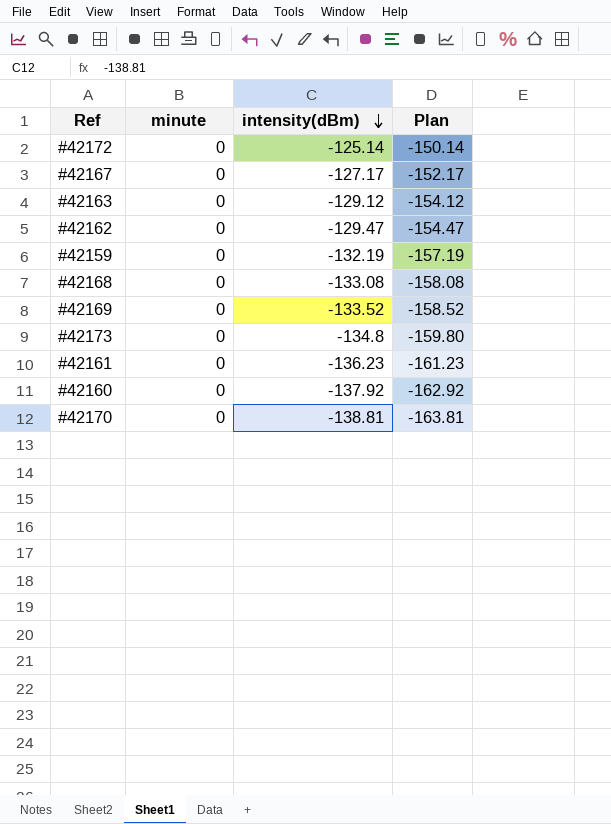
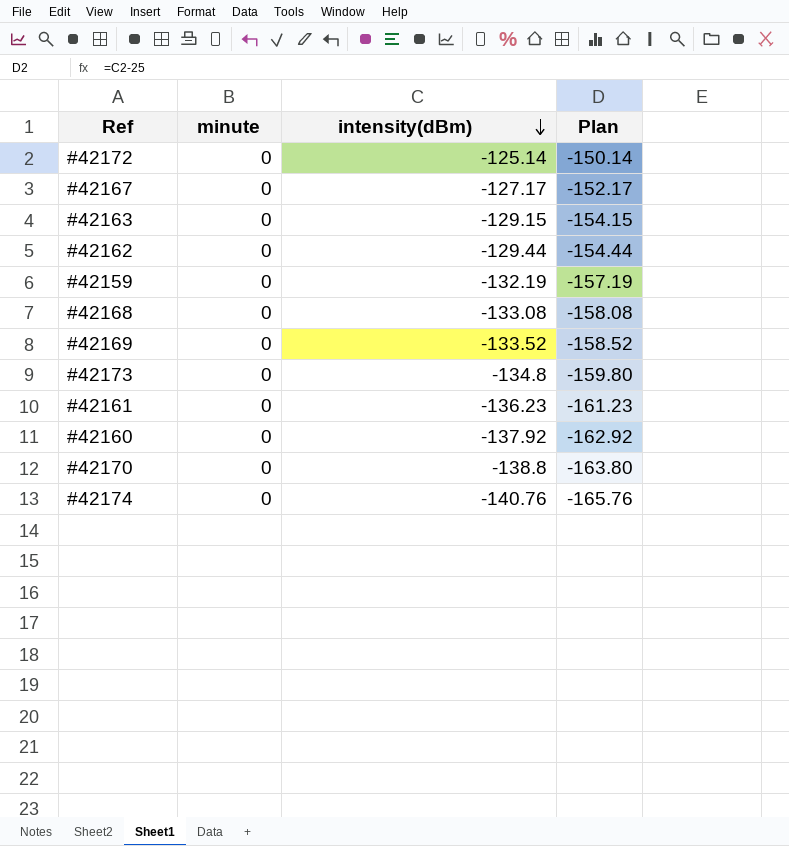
#42163 | intensity(dBm): -129.12 -> -129.15
#42163 | Plan: -154.12 -> -154.15
#42162 | intensity(dBm): -129.47 -> -129.44
#42162 | Plan: -154.47 -> -154.44
#42170 | intensity(dBm): -138.81 -> -138.8
#42170 | Plan: -163.81 -> -163.80
row #42174: none -> 0 | -140.76 | -165.76

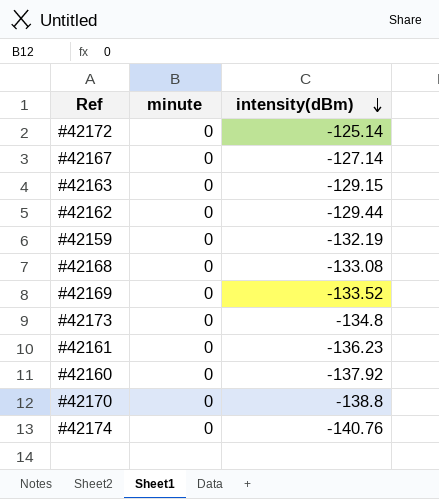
column Plan | formula: [intensity(dBm)] - 25 -> none
#42167 | intensity(dBm): -127.17 -> -127.14

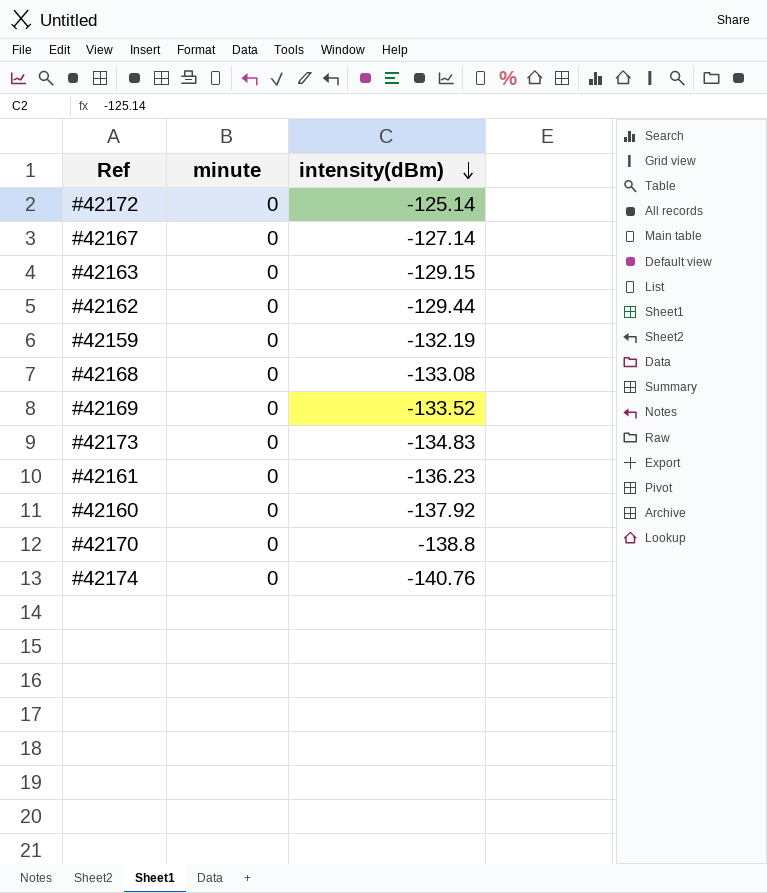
#42173 | intensity(dBm): -134.8 -> -134.83

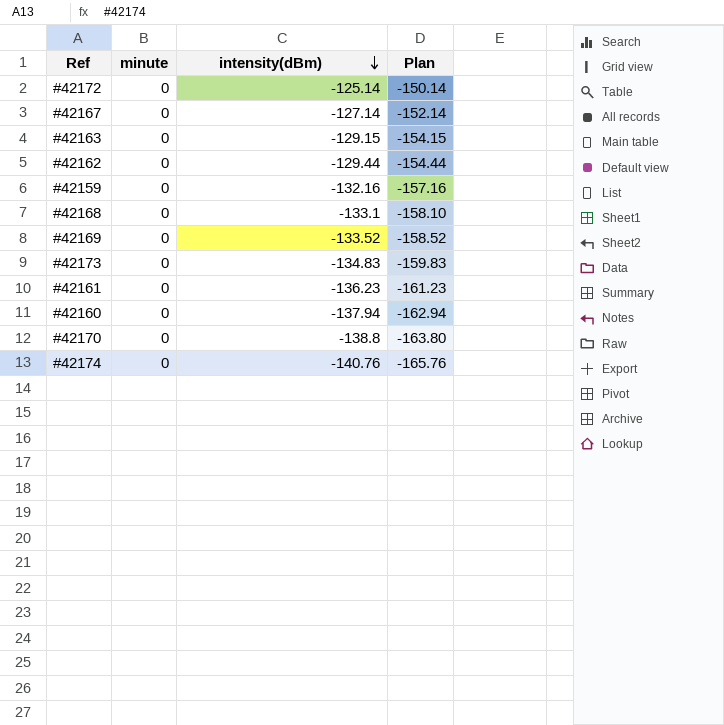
column Plan | formula: none -> [intensity(dBm)] - 25
#42159 | intensity(dBm): -132.19 -> -132.16
#42168 | intensity(dBm): -133.08 -> -133.1
#42160 | intensity(dBm): -137.92 -> -137.94

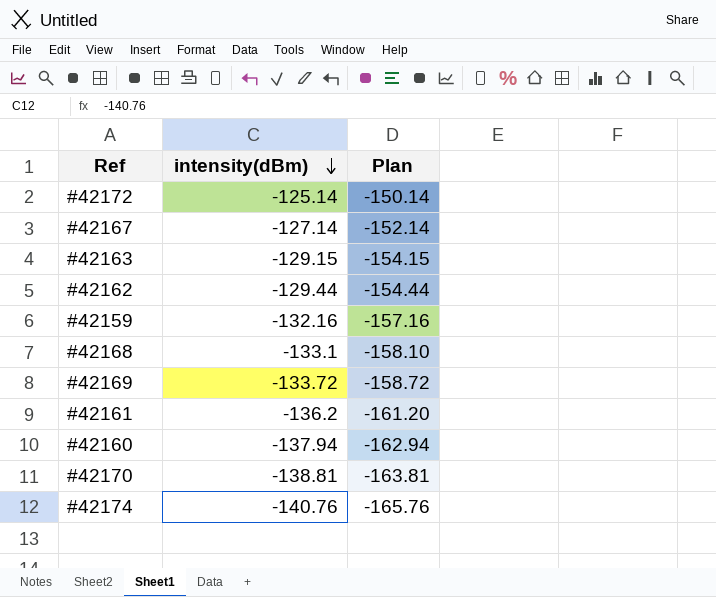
column minute | position: 2 -> none
row #42173: 0 | -134.83 | -159.83 -> none
#42169 | intensity(dBm): -133.52 -> -133.72
#42169 | Plan: -158.52 -> -158.72
#42161 | intensity(dBm): -136.23 -> -136.2
#42161 | Plan: -161.23 -> -161.20
#42170 | intensity(dBm): -138.8 -> -138.81
#42170 | Plan: -163.80 -> -163.81

